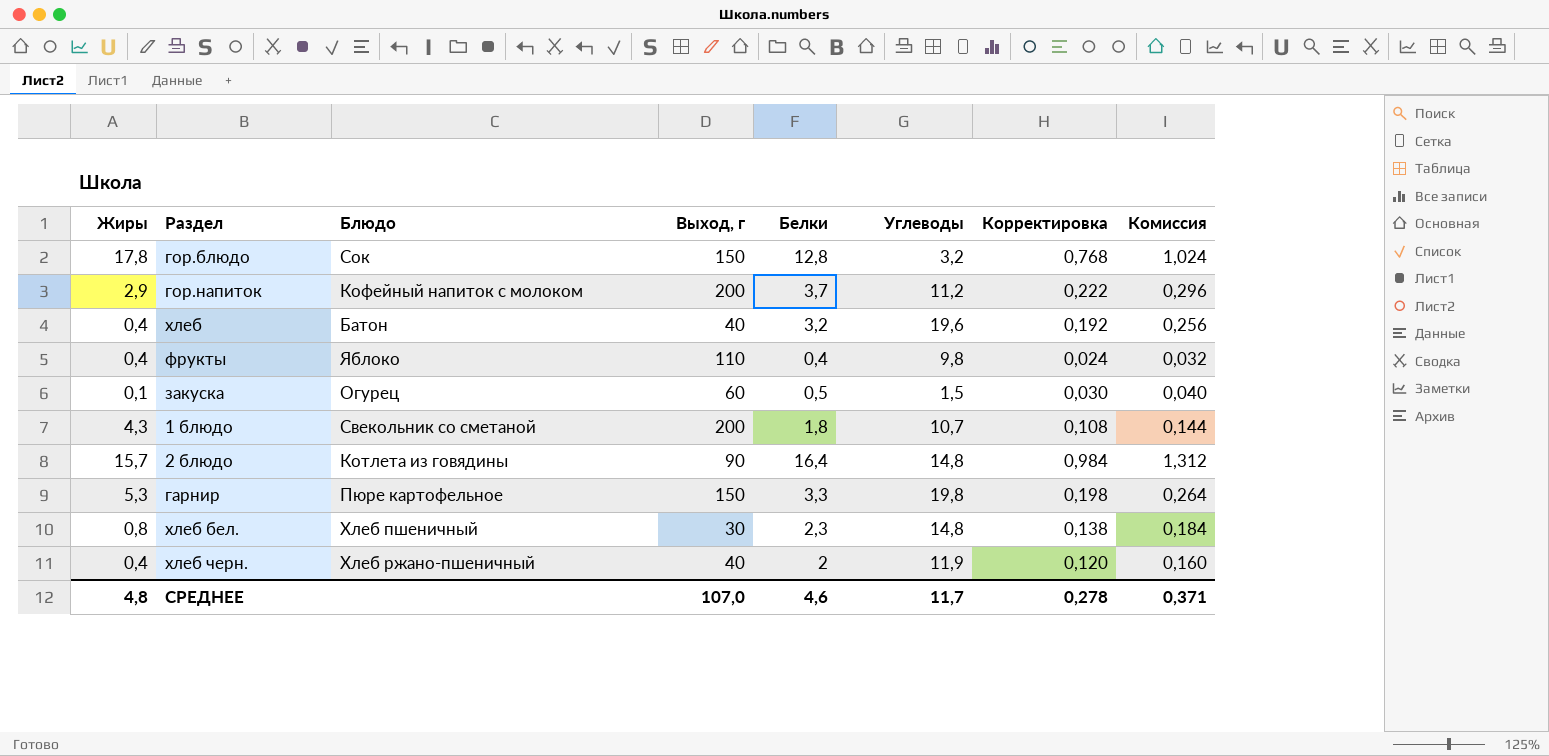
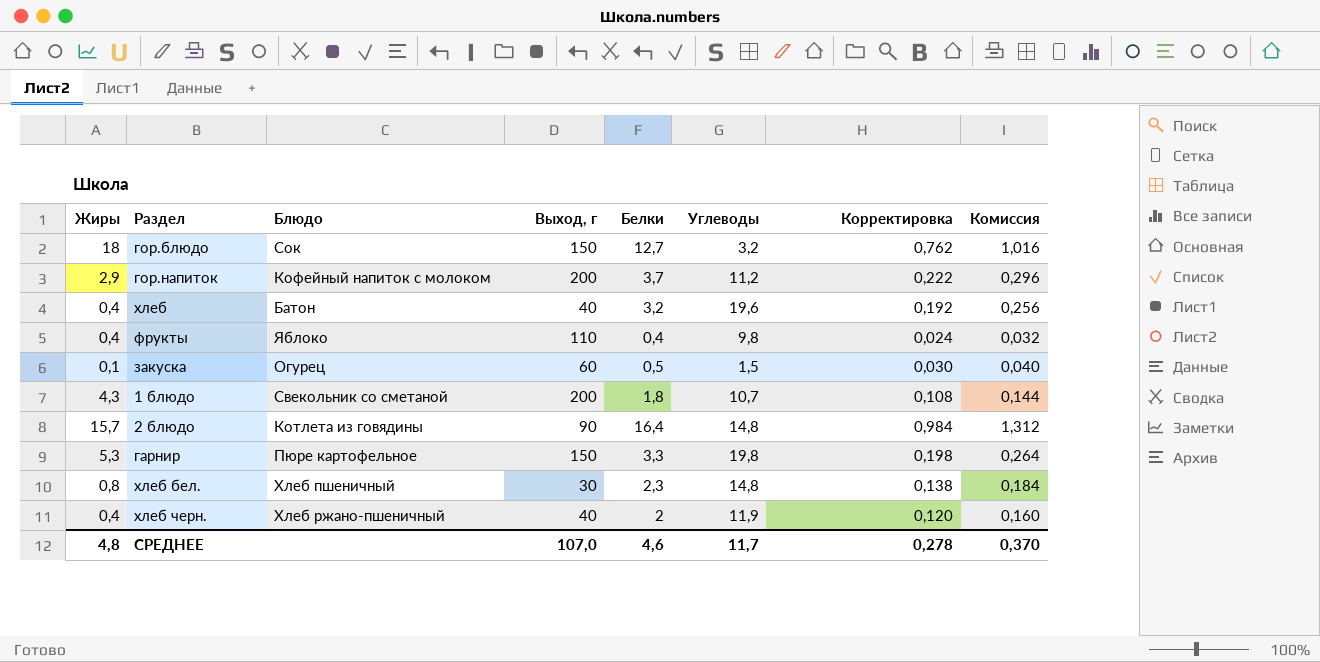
гор.блюдо | Жиры: 17,8 -> 18
гор.блюдо | Белки: 12,8 -> 12,7
гор.блюдо | Корректировка: 0,768 -> 0,762
гор.блюдо | Комиссия: 1,024 -> 1,016
СРЕДНЕЕ | Комиссия: 0,371 -> 0,370

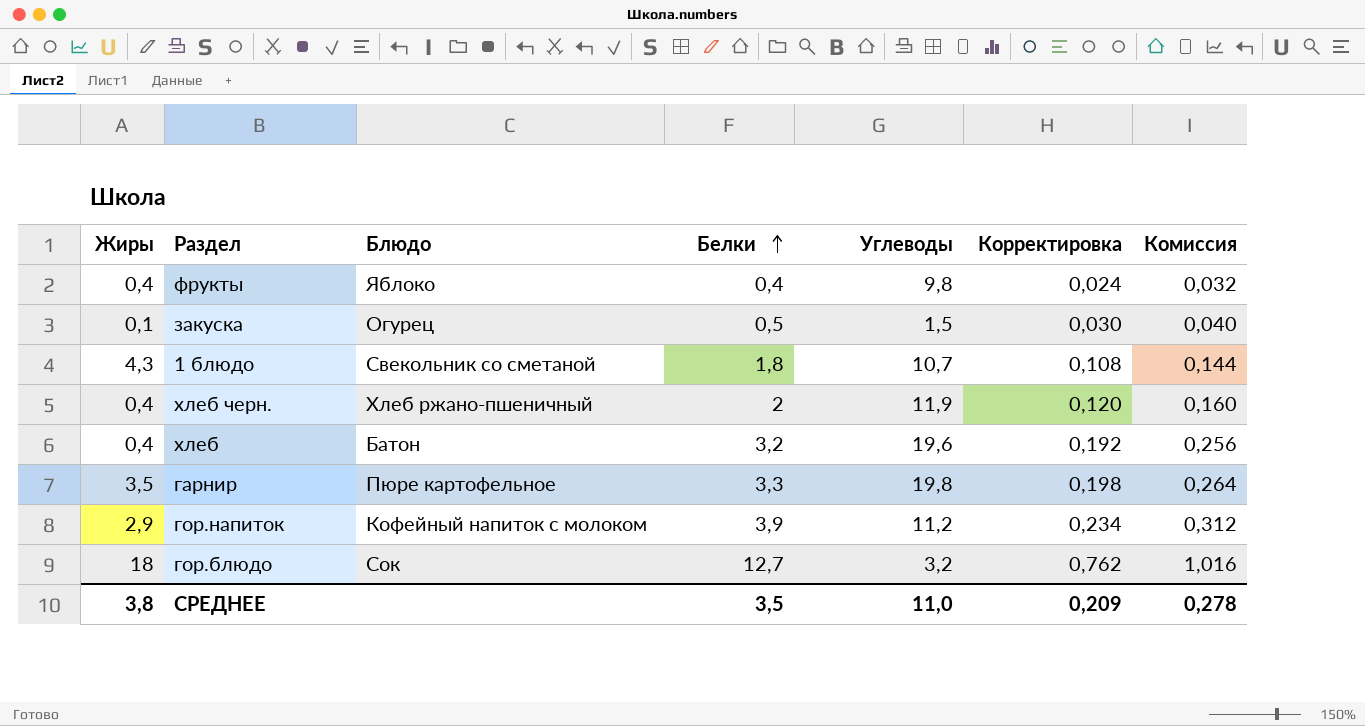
row order: none -> Белки ascending
column Выход, г | position: 4 -> none
row 2 блюдо: 15,7 | Котлета из говядины | 90 | 16,4 | 14,8 | 0,984 | 1,312 -> none
row хлеб бел.: 0,8 | Хлеб пшеничный | 30 | 2,3 | 14,8 | 0,138 | 0,184 -> none
гарнир | Жиры: 5,3 -> 3,5
гор.напиток | Белки: 3,7 -> 3,9
гор.напиток | Корректировка: 0,222 -> 0,234
гор.напиток | Комиссия: 0,296 -> 0,312
СРЕДНЕЕ | Жиры: 4,8 -> 3,8
СРЕДНЕЕ | Белки: 4,6 -> 3,5
СРЕДНЕЕ | Углеводы: 11,7 -> 11,0
СРЕДНЕЕ | Корректировка: 0,278 -> 0,209
СРЕДНЕЕ | Комиссия: 0,370 -> 0,278

